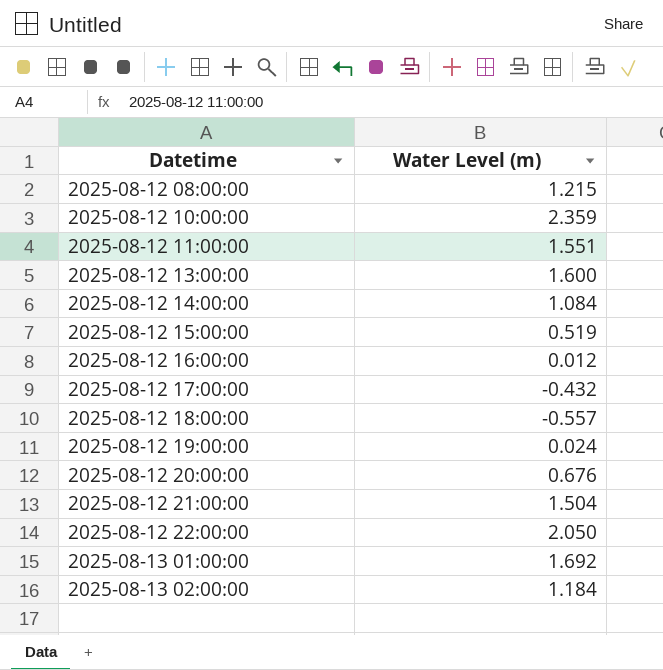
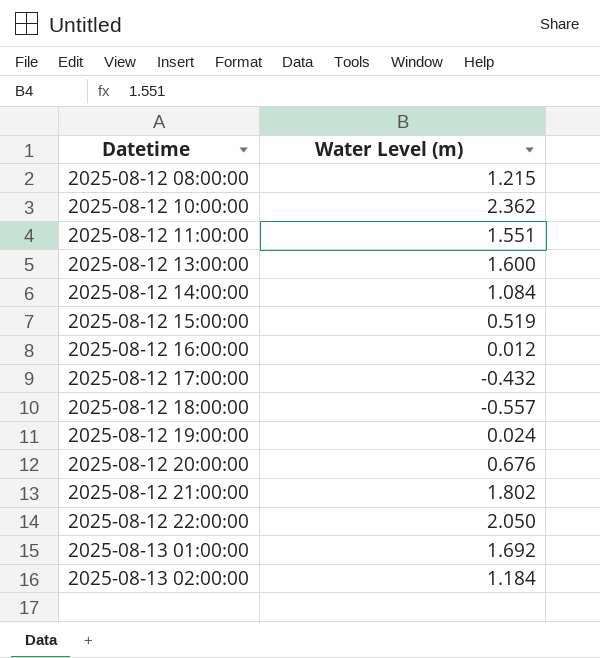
2025-08-12 10:00:00 | Water Level (m): 2.359 -> 2.362
2025-08-12 21:00:00 | Water Level (m): 1.504 -> 1.802

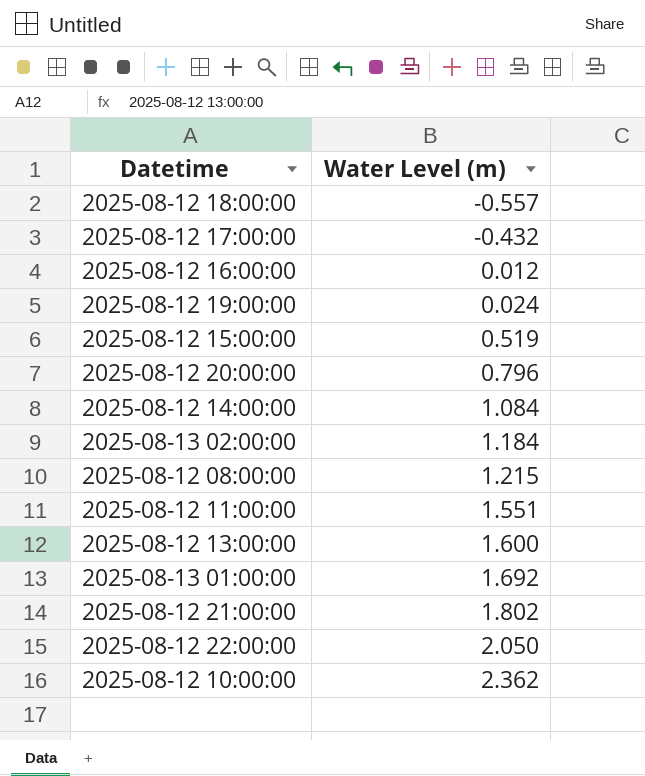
row order: Datetime ascending -> Water Level (m) ascending
2025-08-12 20:00:00 | Water Level (m): 0.676 -> 0.796

